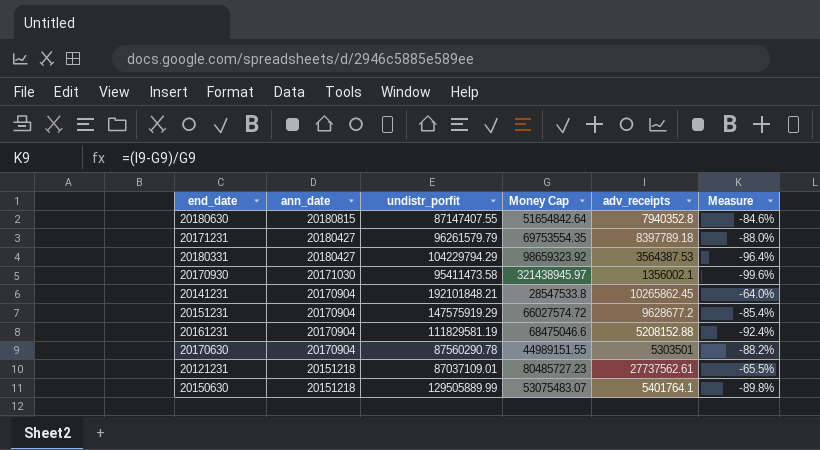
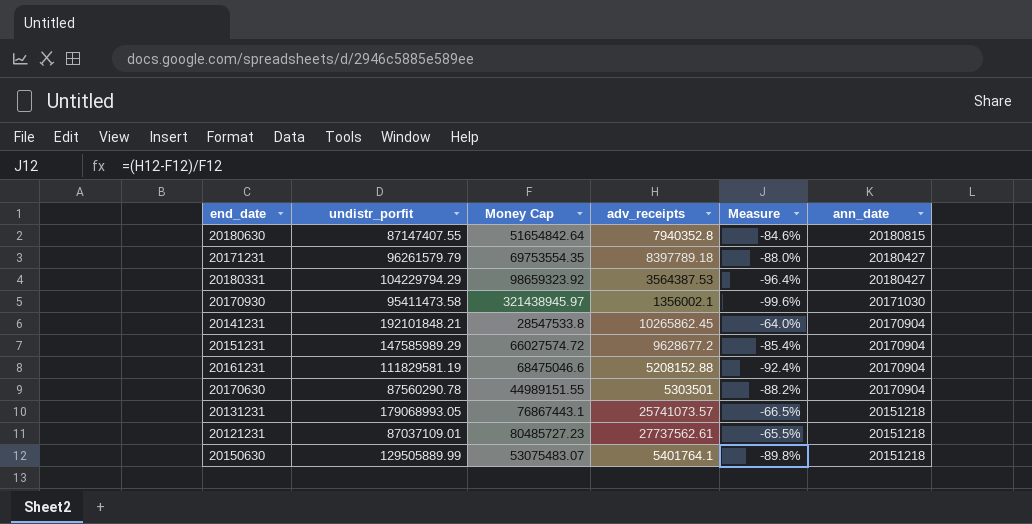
column ann_date | position: 2 -> 6
20151231 | undistr_porfit: 147575919.29 -> 147585989.29
row 20131231: none -> 179068993.05 | 76867443.1 | 25741073.57 | -66.5% | 20151218

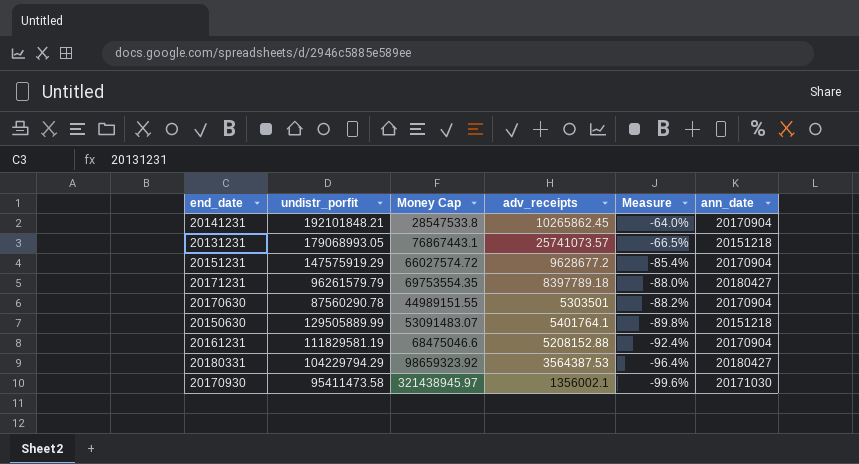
row order: ann_date descending -> Measure descending
row 20180630: 87147407.55 | 51654842.64 | 7940352.8 | -84.6% | 20180815 -> none
row 20121231: 87037109.01 | 80485727.23 | 27737562.61 | -65.5% | 20151218 -> none
20151231 | undistr_porfit: 147585989.29 -> 147575919.29
20150630 | Money Cap: 53075483.07 -> 53091483.07

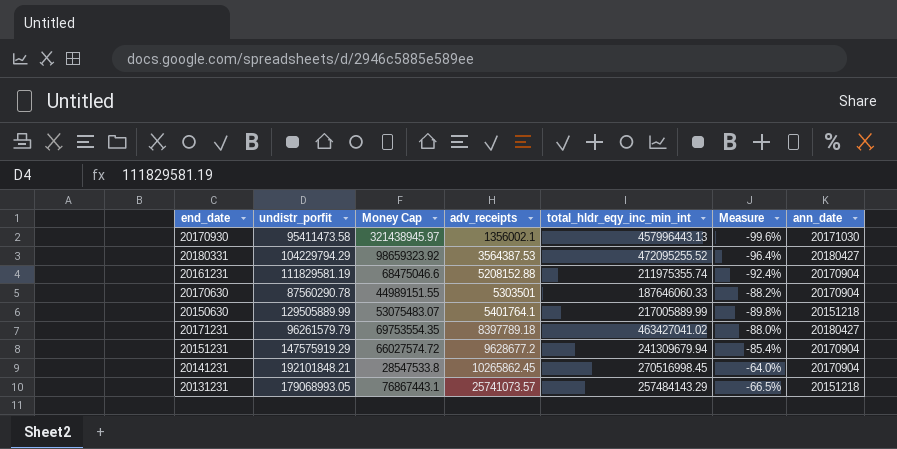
row order: Measure descending -> adv_receipts ascending
column total_hldr_eqy_inc_min_int | position: none -> 5
20150630 | Money Cap: 53091483.07 -> 53075483.07

